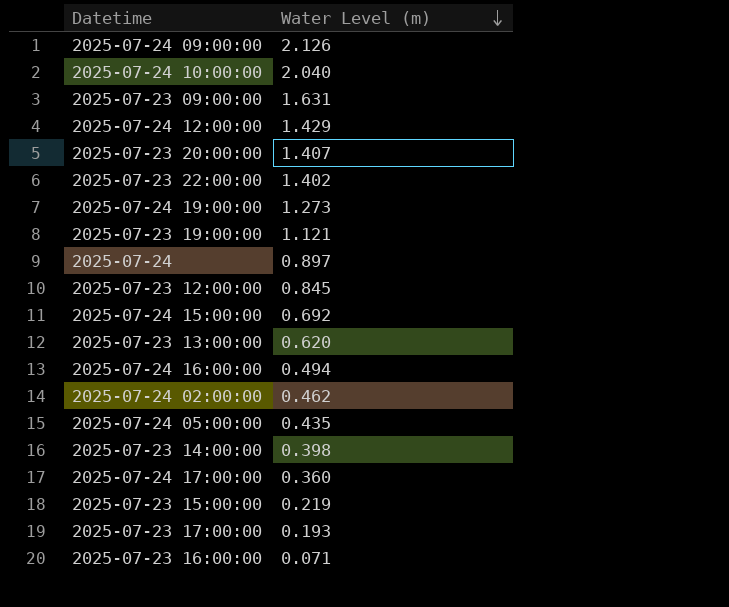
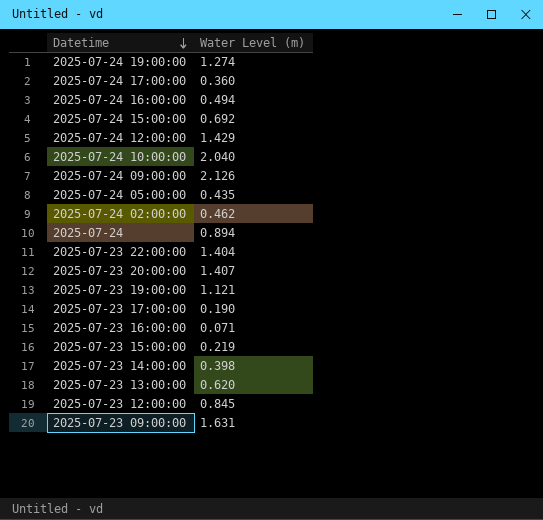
row order: Water Level (m) descending -> Datetime descending
2025-07-24 19:00:00 | Water Level (m): 1.273 -> 1.274
2025-07-24 | Water Level (m): 0.897 -> 0.894
2025-07-23 22:00:00 | Water Level (m): 1.402 -> 1.404
2025-07-23 17:00:00 | Water Level (m): 0.193 -> 0.190

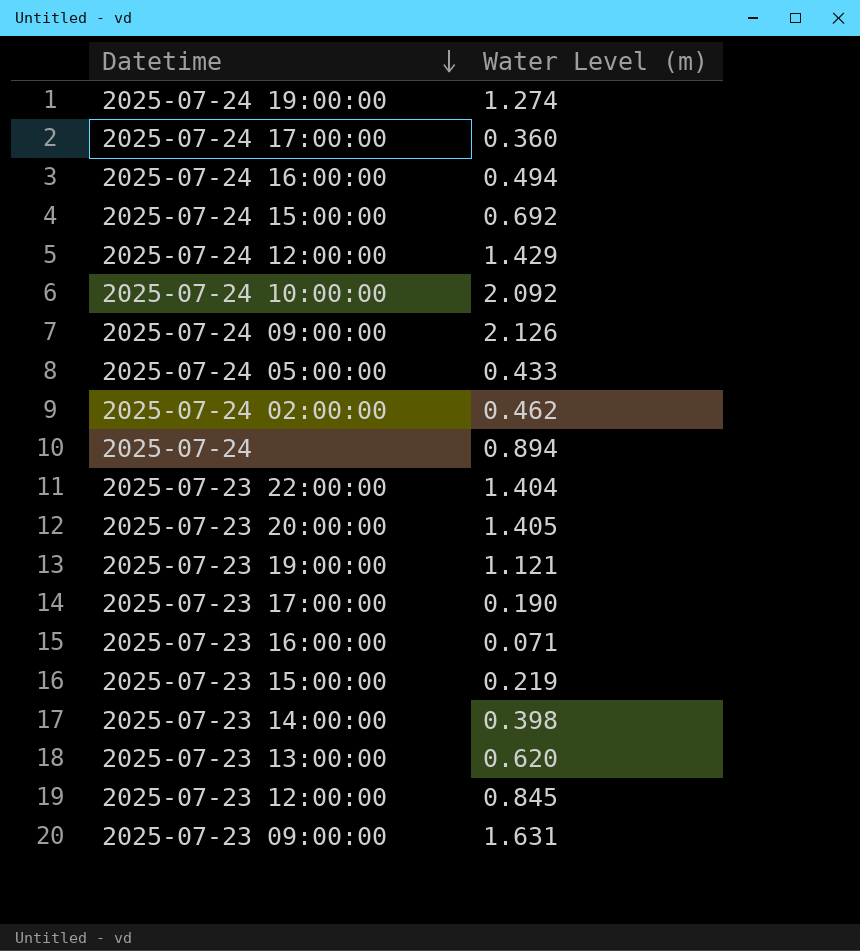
2025-07-24 10:00:00 | Water Level (m): 2.040 -> 2.092
2025-07-24 05:00:00 | Water Level (m): 0.435 -> 0.433
2025-07-23 20:00:00 | Water Level (m): 1.407 -> 1.405

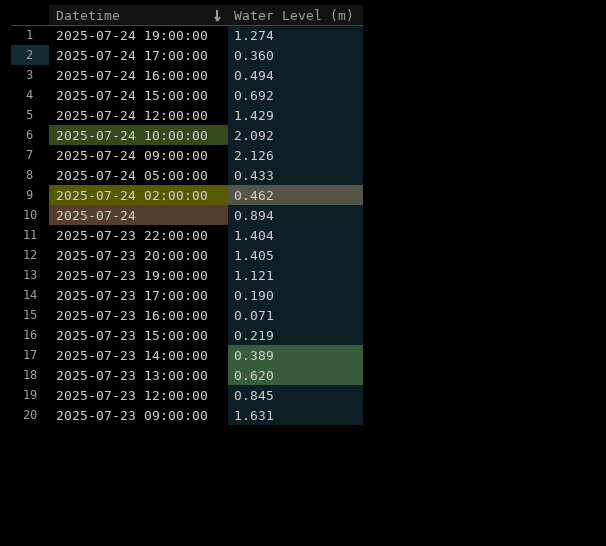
2025-07-23 14:00:00 | Water Level (m): 0.398 -> 0.389

